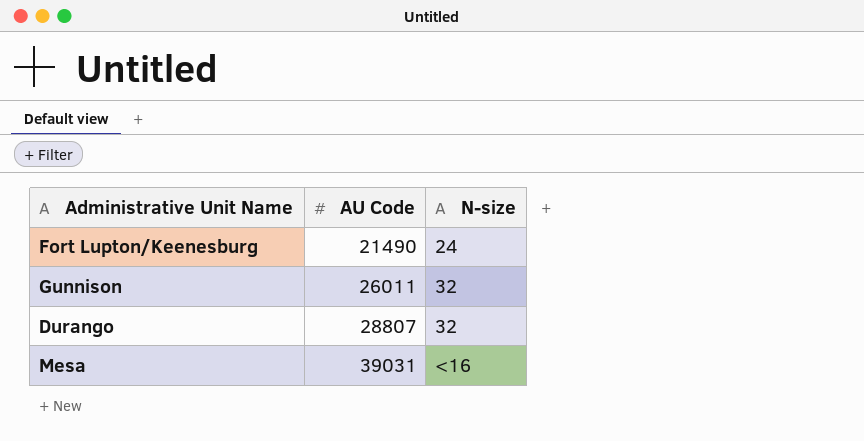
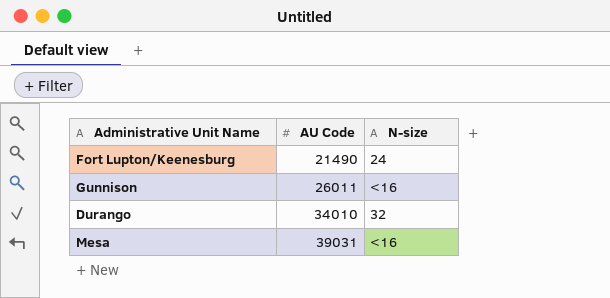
Gunnison | N-size: 32 -> <16
Durango | AU Code: 28807 -> 34010

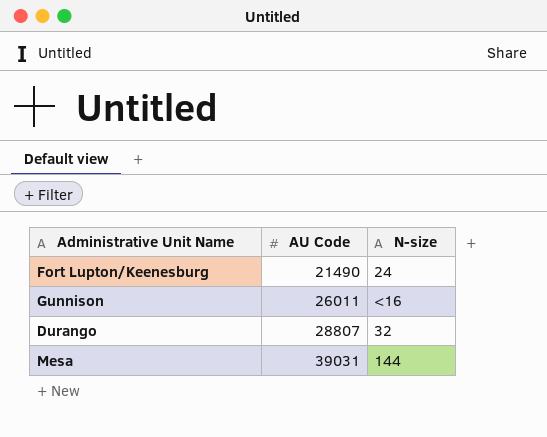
Durango | AU Code: 34010 -> 28807
Mesa | N-size: <16 -> 144

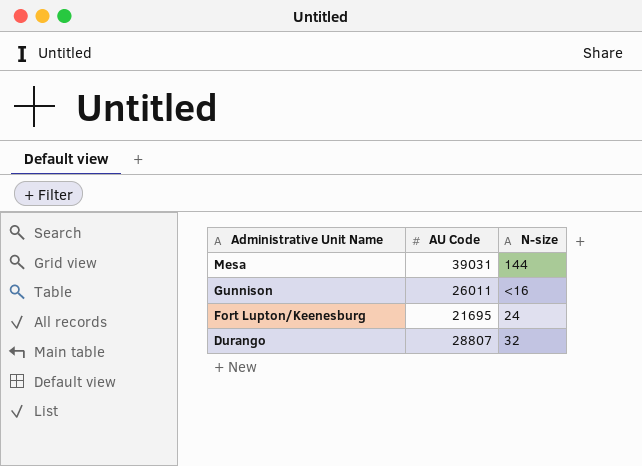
row order: AU Code ascending -> Administrative Unit Name descending
Fort Lupton/Keenesburg | AU Code: 21490 -> 21695

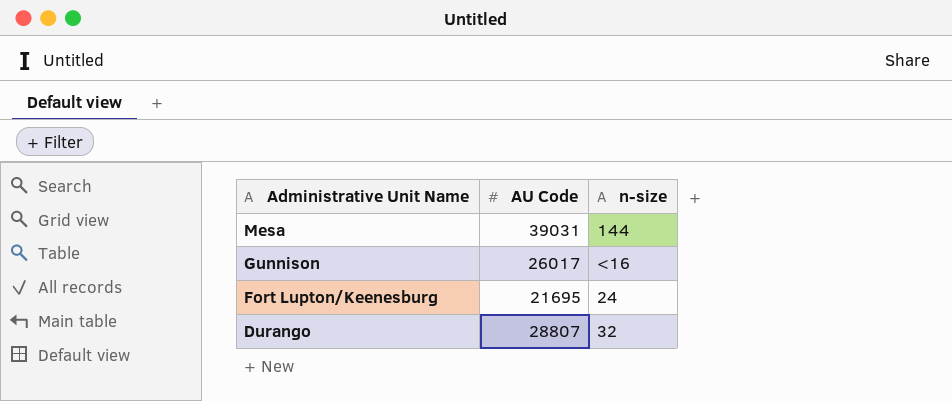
column name: N-size -> n-size
Gunnison | AU Code: 26011 -> 26017

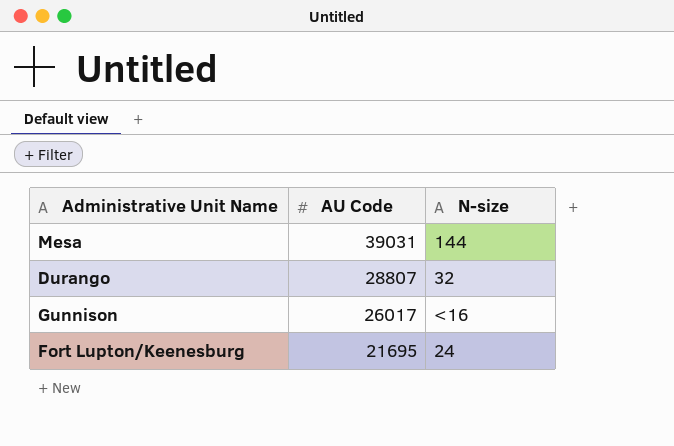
row order: Administrative Unit Name descending -> AU Code descending
column name: n-size -> N-size

